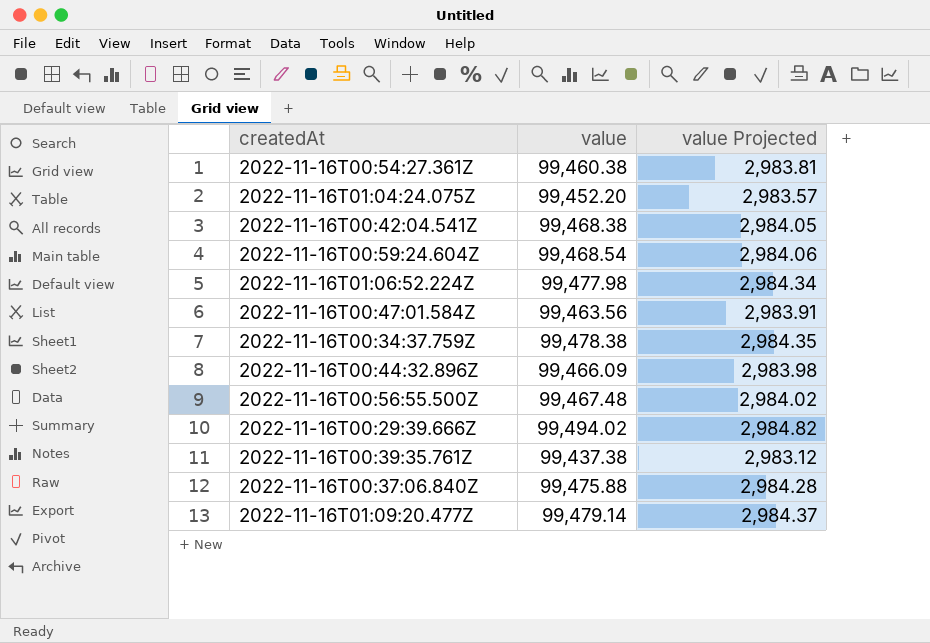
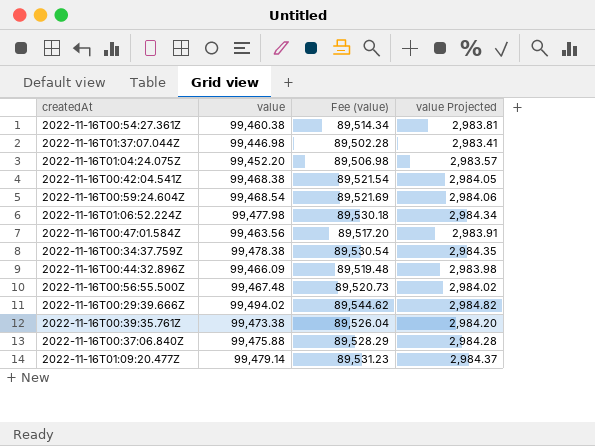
column Fee (value) | formula: none -> [value] * 0.9
row 2022-11-16T01:37:07.044Z: none -> 99,446.98 | 89,502.28 | 2,983.41
2022-11-16T00:39:35.761Z | value: 99,437.38 -> 99,473.38
2022-11-16T00:39:35.761Z | value Projected: 2,983.12 -> 2,984.20

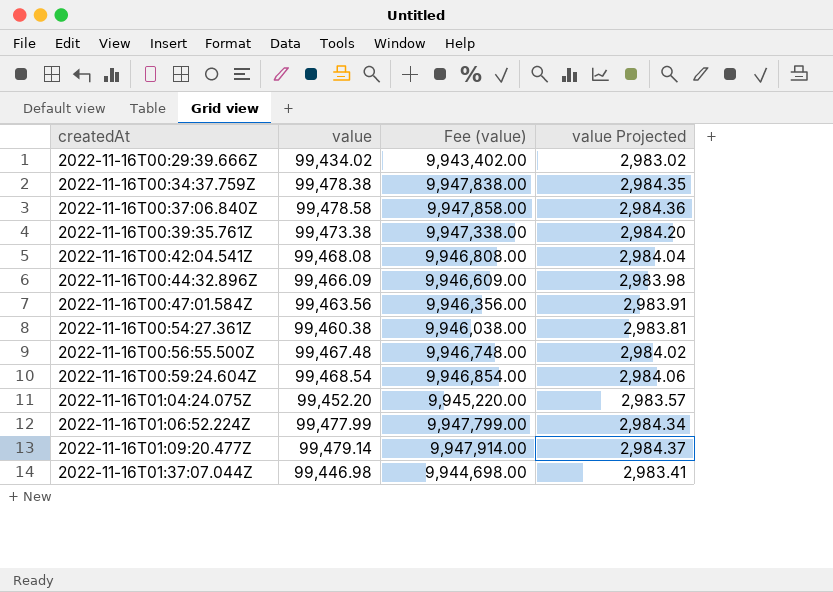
row order: none -> createdAt ascending
column Fee (value) | formula: [value] * 0.9 -> [value] * 100
2022-11-16T00:29:39.666Z | value: 99,494.02 -> 99,434.02
2022-11-16T00:29:39.666Z | value Projected: 2,984.82 -> 2,983.02
2022-11-16T00:37:06.840Z | value: 99,475.88 -> 99,478.58
2022-11-16T00:37:06.840Z | value Projected: 2,984.28 -> 2,984.36
2022-11-16T00:42:04.541Z | value: 99,468.38 -> 99,468.08
2022-11-16T00:42:04.541Z | value Projected: 2,984.05 -> 2,984.04
2022-11-16T01:06:52.224Z | value: 99,477.98 -> 99,477.99

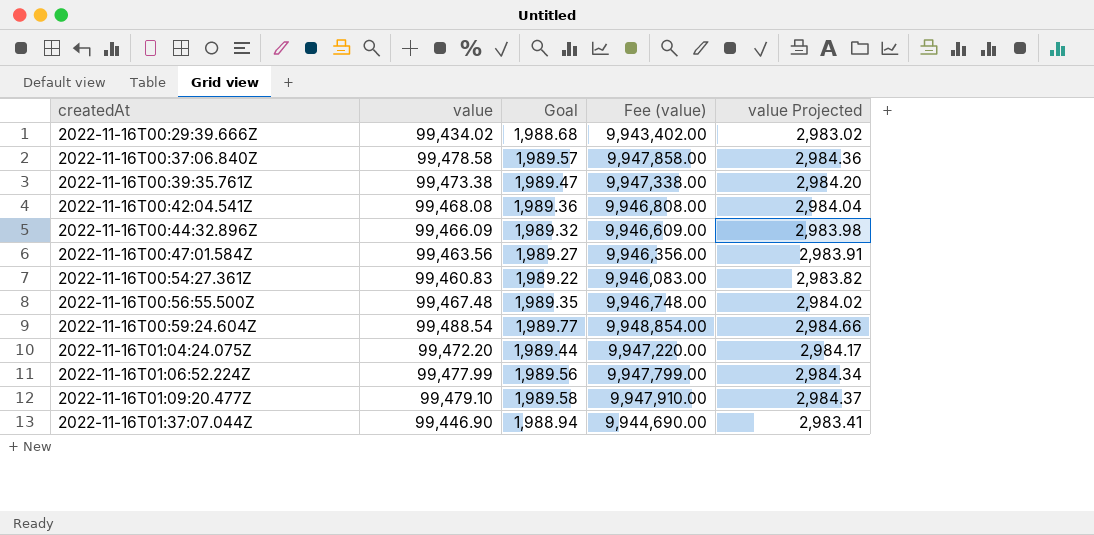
column Goal | formula: none -> [value] * 0.02
row 2022-11-16T00:34:37.759Z: 99,478.38 | 9,947,838.00 | 2,984.35 -> none
2022-11-16T00:54:27.361Z | value: 99,460.38 -> 99,460.83
2022-11-16T00:54:27.361Z | Fee (value): 9,946,038.00 -> 9,946,083.00
2022-11-16T00:54:27.361Z | value Projected: 2,983.81 -> 2,983.82
2022-11-16T00:59:24.604Z | value: 99,468.54 -> 99,488.54
2022-11-16T00:59:24.604Z | Fee (value): 9,946,854.00 -> 9,948,854.00
2022-11-16T00:59:24.604Z | value Projected: 2,984.06 -> 2,984.66
2022-11-16T01:04:24.075Z | value: 99,452.20 -> 99,472.20
2022-11-16T01:04:24.075Z | Fee (value): 9,945,220.00 -> 9,947,220.00
2022-11-16T01:04:24.075Z | value Projected: 2,983.57 -> 2,984.17
2022-11-16T01:09:20.477Z | value: 99,479.14 -> 99,479.10
2022-11-16T01:09:20.477Z | Fee (value): 9,947,914.00 -> 9,947,910.00
2022-11-16T01:37:07.044Z | value: 99,446.98 -> 99,446.90
2022-11-16T01:37:07.044Z | Fee (value): 9,944,698.00 -> 9,944,690.00

